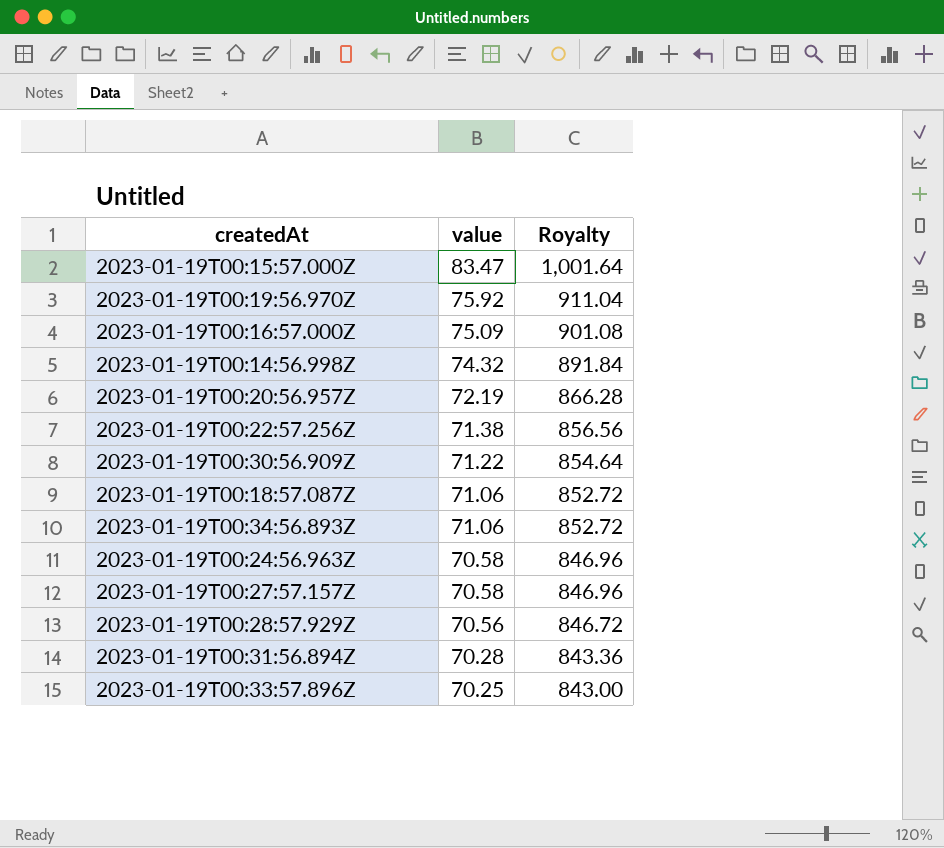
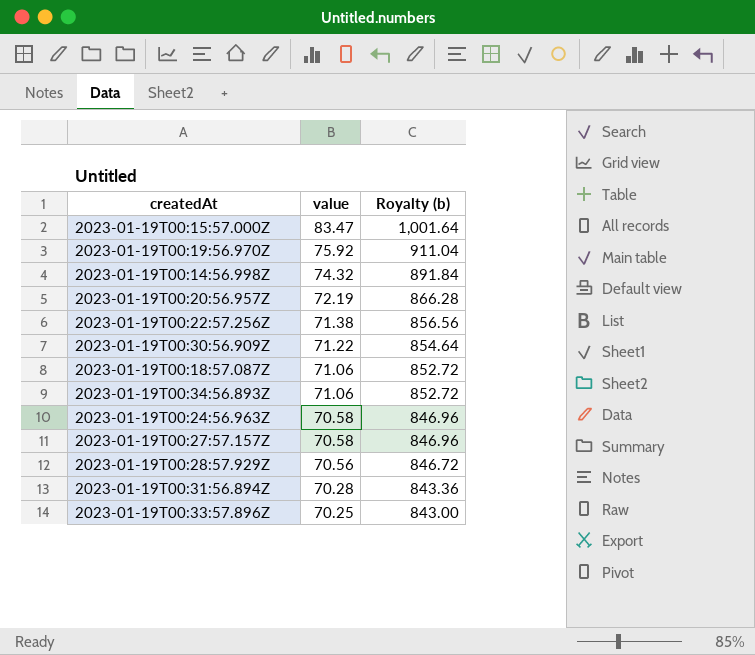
column name: Royalty -> Royalty (b)
row 2023-01-19T00:16:57.000Z: 75.09 | 901.08 -> none

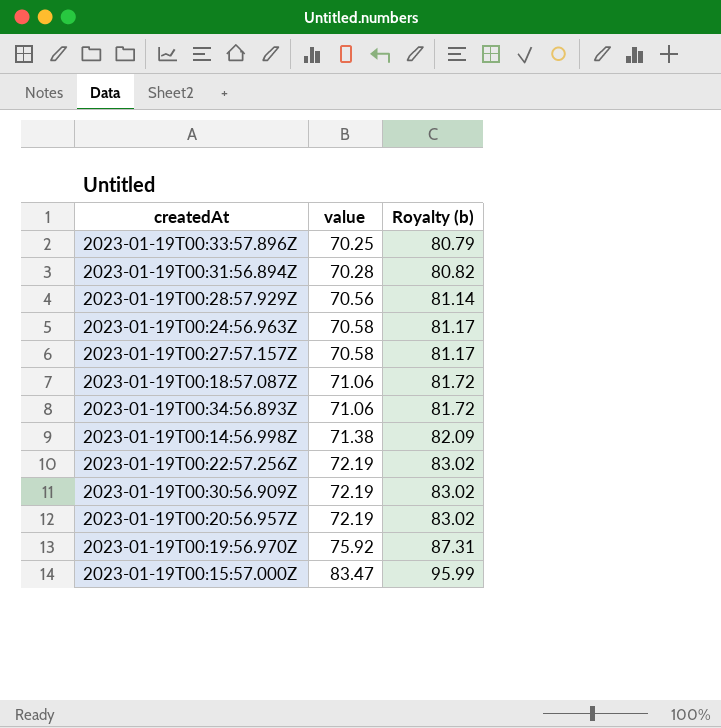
row order: value descending -> value ascending
column Royalty (b) | formula: [value] * 12 -> [value] * 1.15
2023-01-19T00:14:56.998Z | value: 74.32 -> 71.38
2023-01-19T00:22:57.256Z | value: 71.38 -> 72.19
2023-01-19T00:30:56.909Z | value: 71.22 -> 72.19

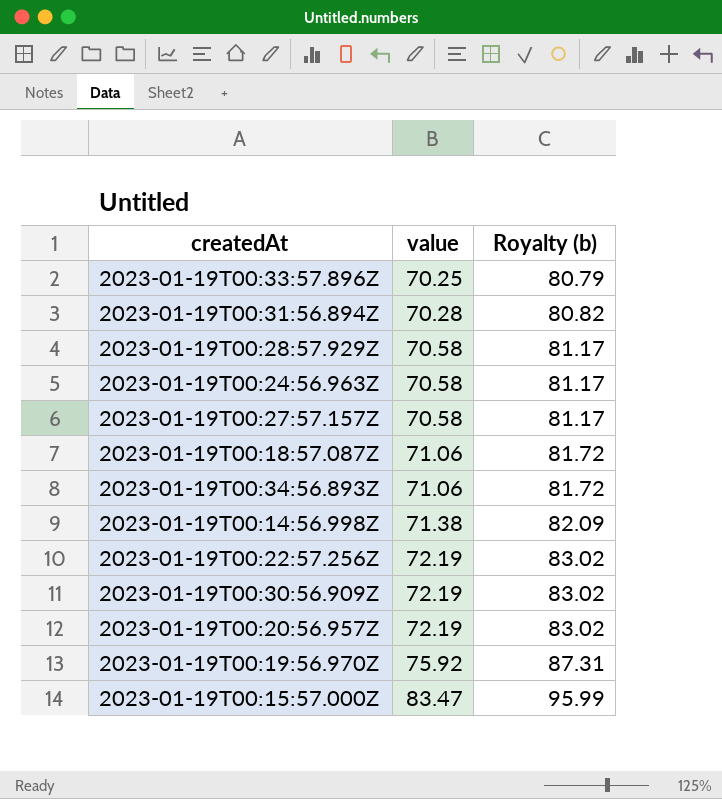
2023-01-19T00:28:57.929Z | value: 70.56 -> 70.58
2023-01-19T00:28:57.929Z | Royalty (b): 81.14 -> 81.17

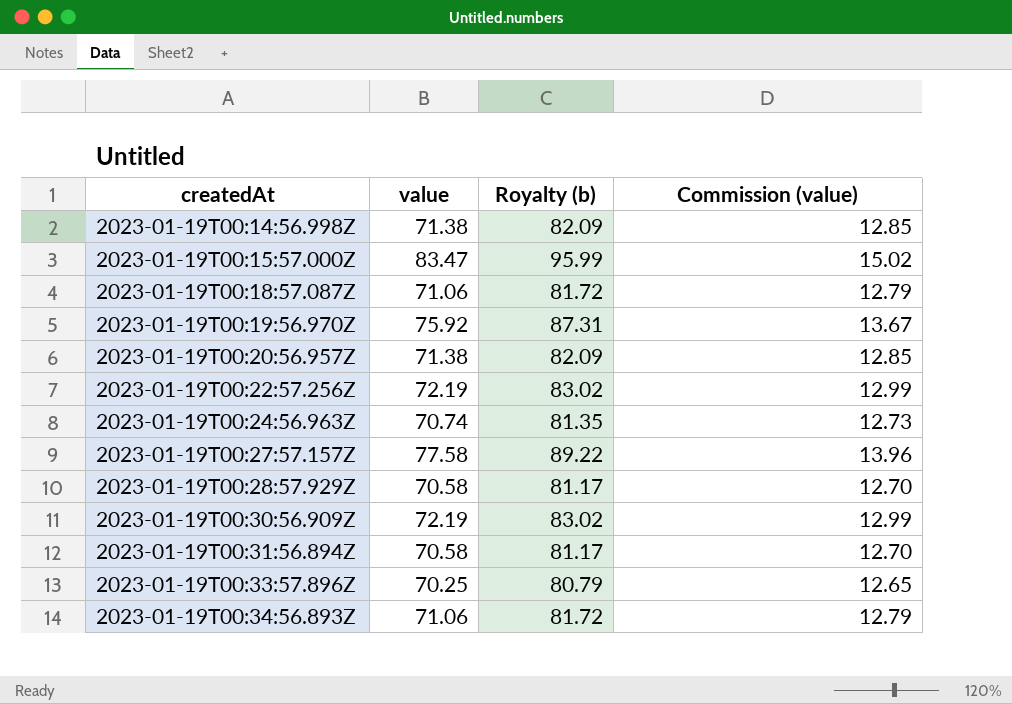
row order: value ascending -> createdAt ascending
column Commission (value) | formula: none -> [value] * 0.18
2023-01-19T00:20:56.957Z | value: 72.19 -> 71.38
2023-01-19T00:20:56.957Z | Royalty (b): 83.02 -> 82.09
2023-01-19T00:24:56.963Z | value: 70.58 -> 70.74
2023-01-19T00:24:56.963Z | Royalty (b): 81.17 -> 81.35
2023-01-19T00:27:57.157Z | value: 70.58 -> 77.58
2023-01-19T00:27:57.157Z | Royalty (b): 81.17 -> 89.22
2023-01-19T00:31:56.894Z | value: 70.28 -> 70.58
2023-01-19T00:31:56.894Z | Royalty (b): 80.82 -> 81.17

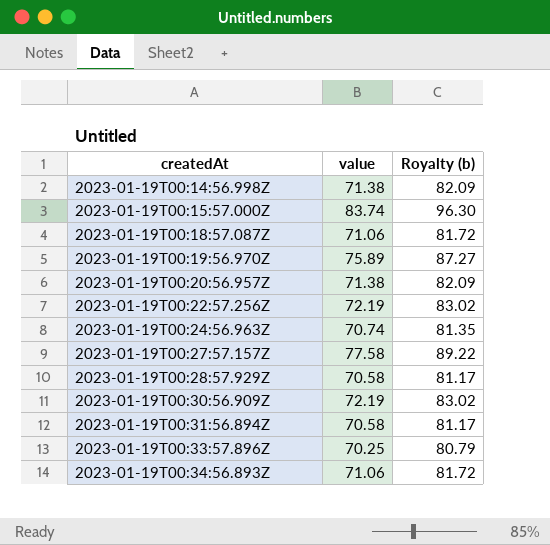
column Commission (value) | formula: [value] * 0.18 -> none
2023-01-19T00:15:57.000Z | value: 83.47 -> 83.74
2023-01-19T00:15:57.000Z | Royalty (b): 95.99 -> 96.30
2023-01-19T00:19:56.970Z | value: 75.92 -> 75.89
2023-01-19T00:19:56.970Z | Royalty (b): 87.31 -> 87.27

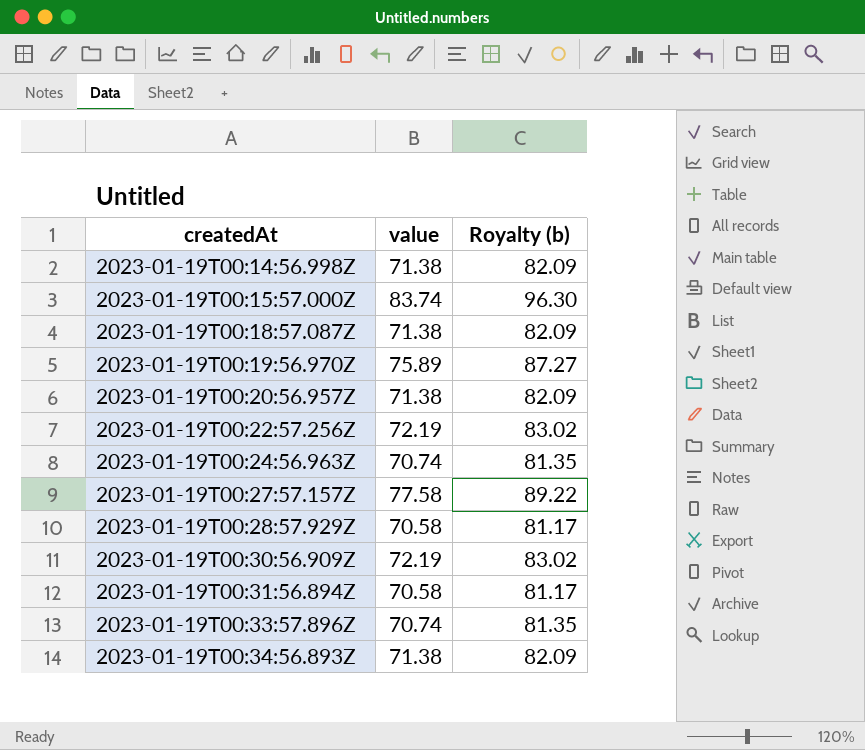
2023-01-19T00:18:57.087Z | value: 71.06 -> 71.38
2023-01-19T00:18:57.087Z | Royalty (b): 81.72 -> 82.09
2023-01-19T00:33:57.896Z | value: 70.25 -> 70.74
2023-01-19T00:33:57.896Z | Royalty (b): 80.79 -> 81.35
2023-01-19T00:34:56.893Z | value: 71.06 -> 71.38
2023-01-19T00:34:56.893Z | Royalty (b): 81.72 -> 82.09

